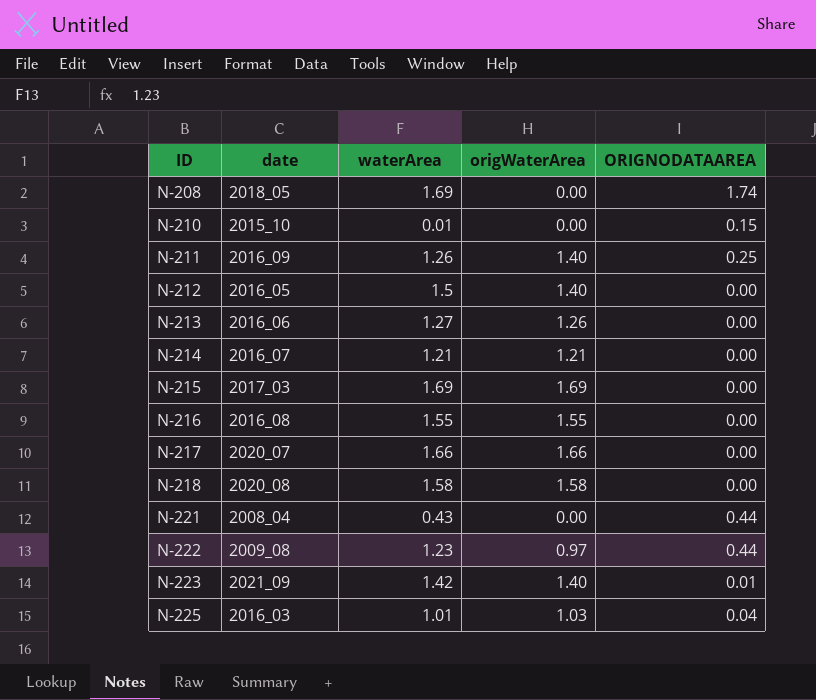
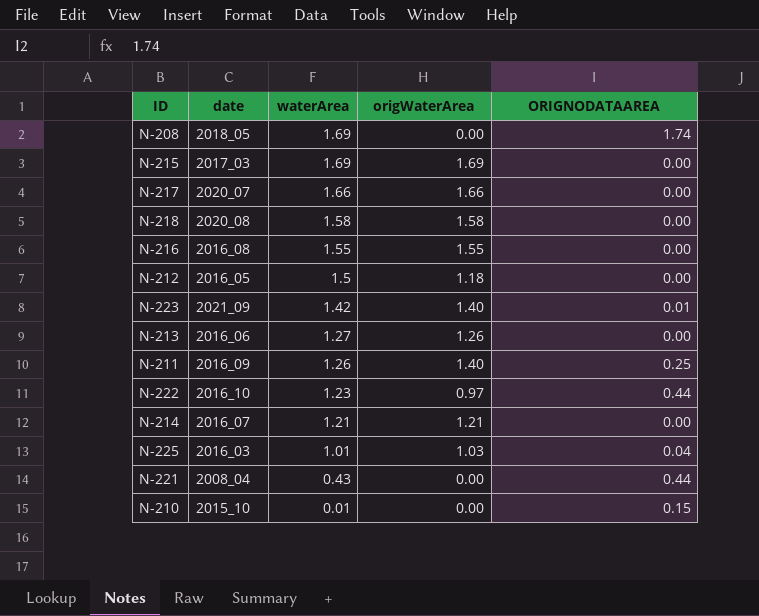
row order: ID ascending -> waterArea descending
N-212 | origWaterArea: 1.40 -> 1.18
N-222 | date: 2009_08 -> 2016_10

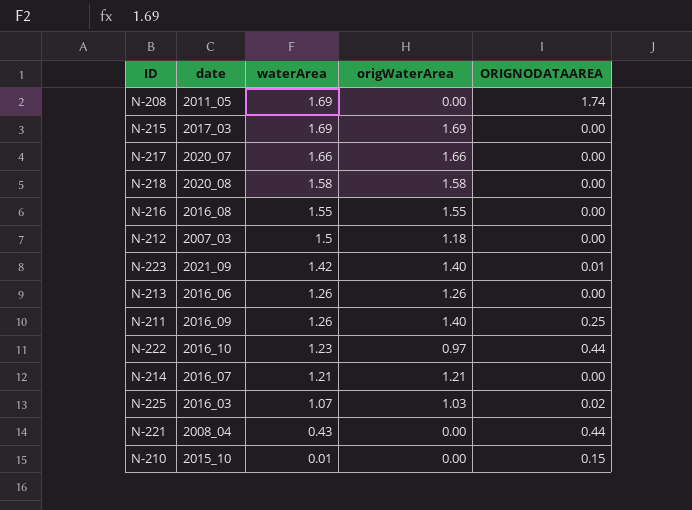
N-208 | date: 2018_05 -> 2011_05
N-212 | date: 2016_05 -> 2007_03
N-213 | waterArea: 1.27 -> 1.26
N-225 | waterArea: 1.01 -> 1.07
N-225 | ORIGNODATAAREA: 0.04 -> 0.02

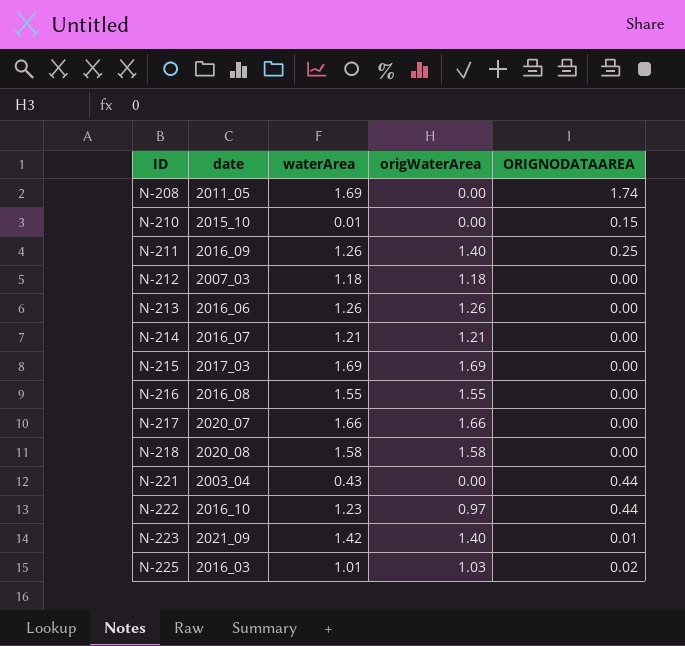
row order: waterArea descending -> ID ascending
N-212 | waterArea: 1.5 -> 1.18
N-221 | date: 2008_04 -> 2003_04
N-225 | waterArea: 1.07 -> 1.01

